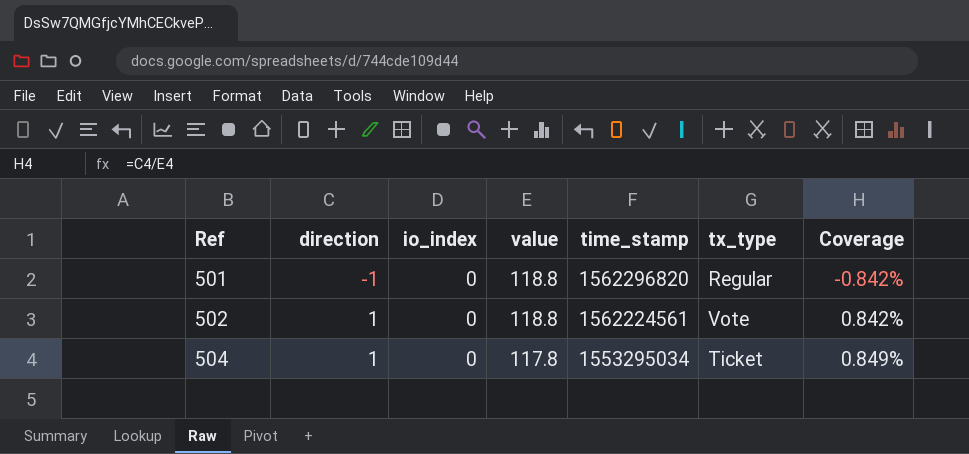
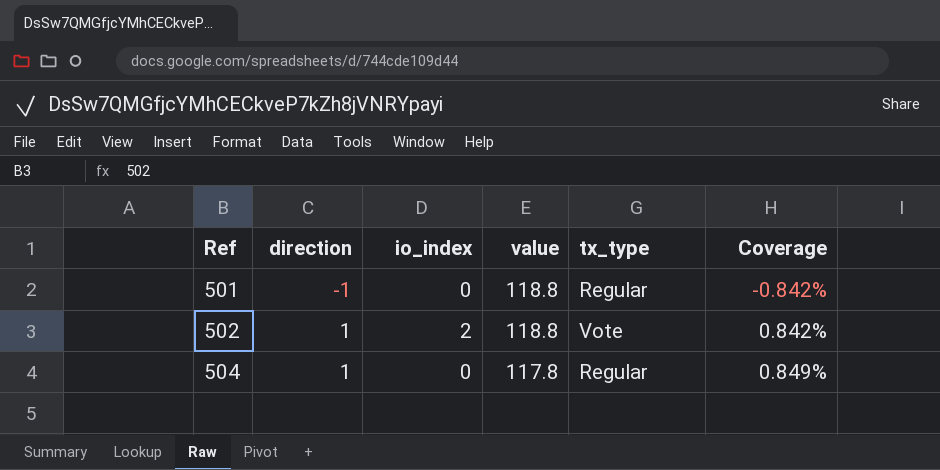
column time_stamp | position: 5 -> none
502 | io_index: 0 -> 2
504 | tx_type: Ticket -> Regular

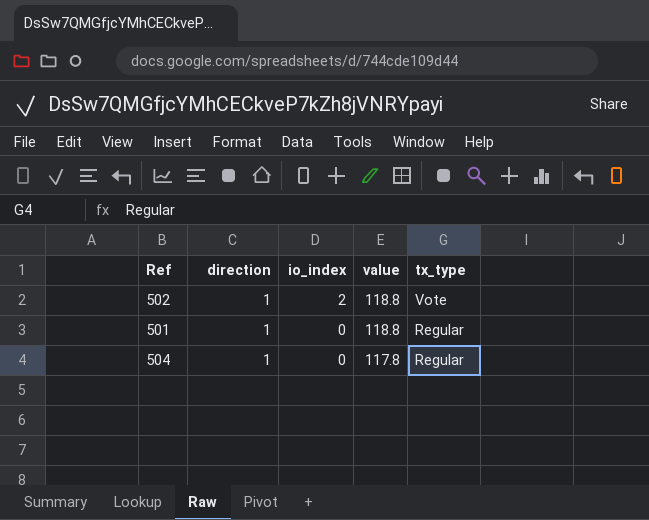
row order: Ref ascending -> io_index descending
column Coverage | formula: [direction] / [value] -> none
501 | direction: -1 -> 1

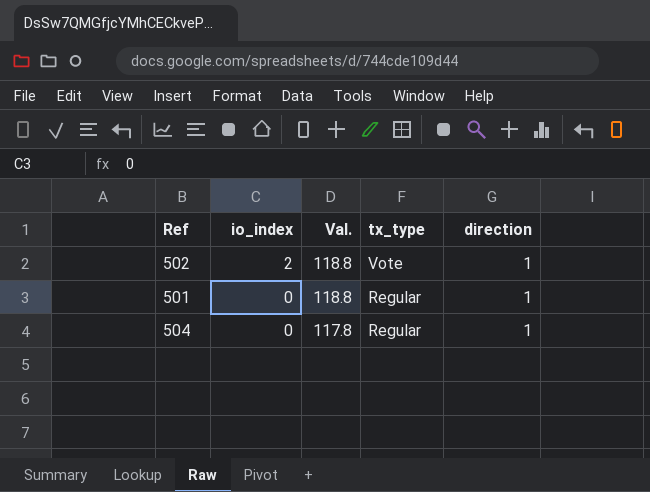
column name: value -> Val.
column direction | position: 2 -> 5

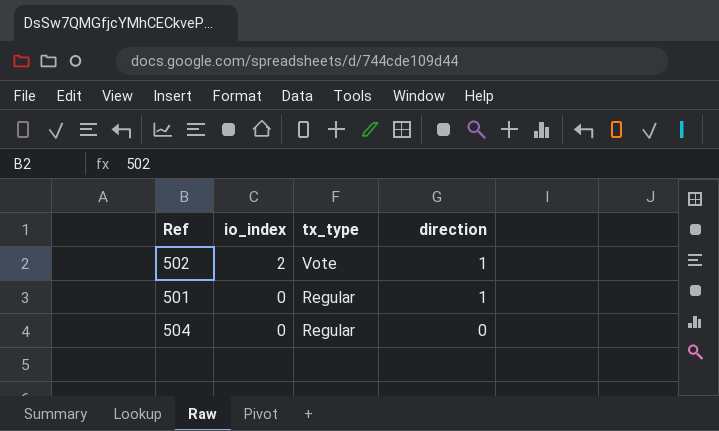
column Val. | position: 3 -> none
504 | direction: 1 -> 0

